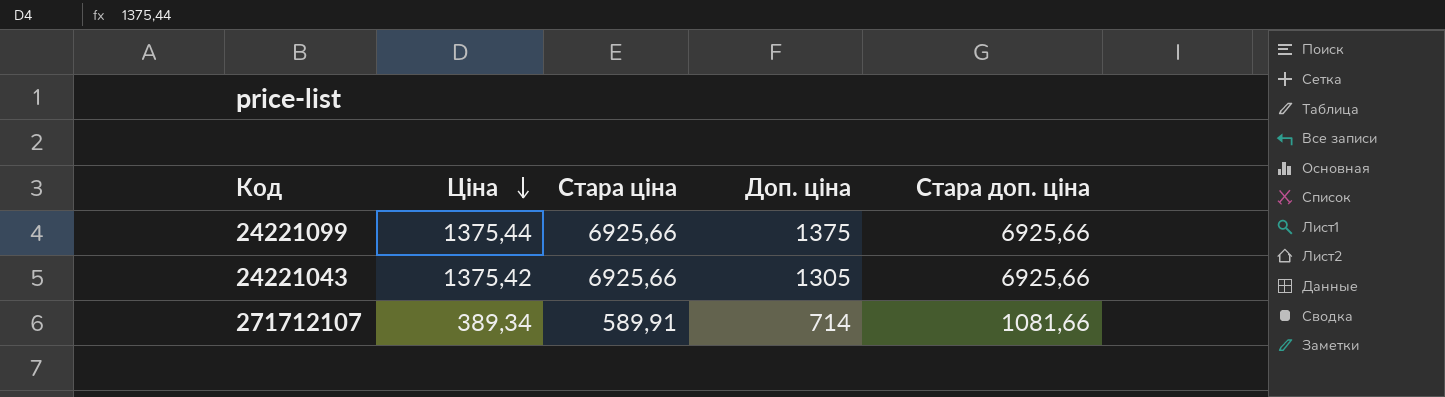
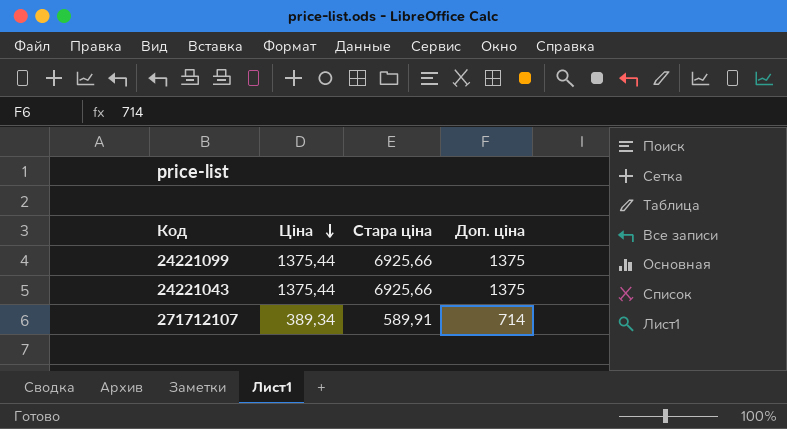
column Стара доп. ціна | position: 5 -> none
24221043 | Ціна: 1375,42 -> 1375,44
24221043 | Доп. ціна: 1305 -> 1375

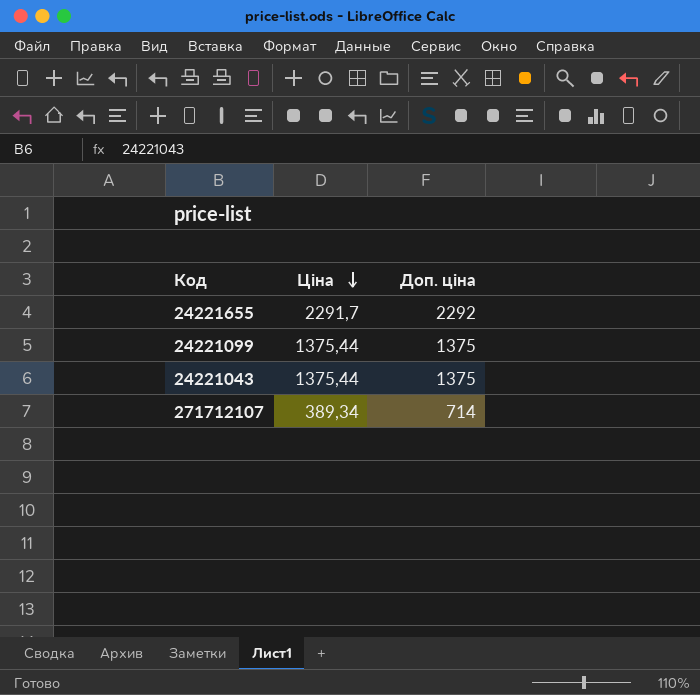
column Стара ціна | position: 3 -> none
row 24221655: none -> 2291,7 | 2292

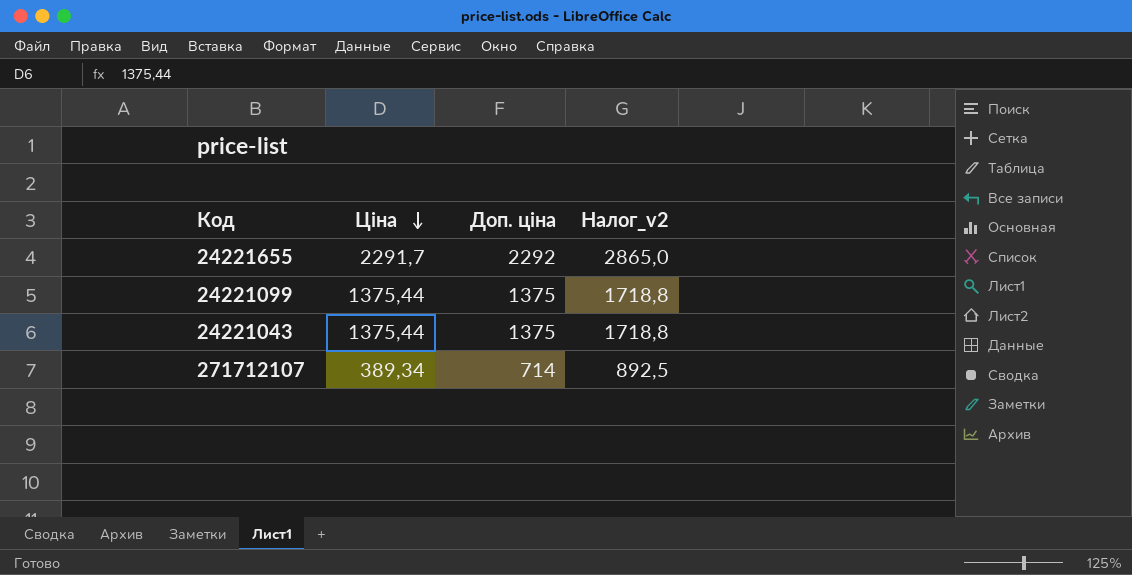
column Налог_v2 | formula: none -> [Доп. ціна] * 1,25

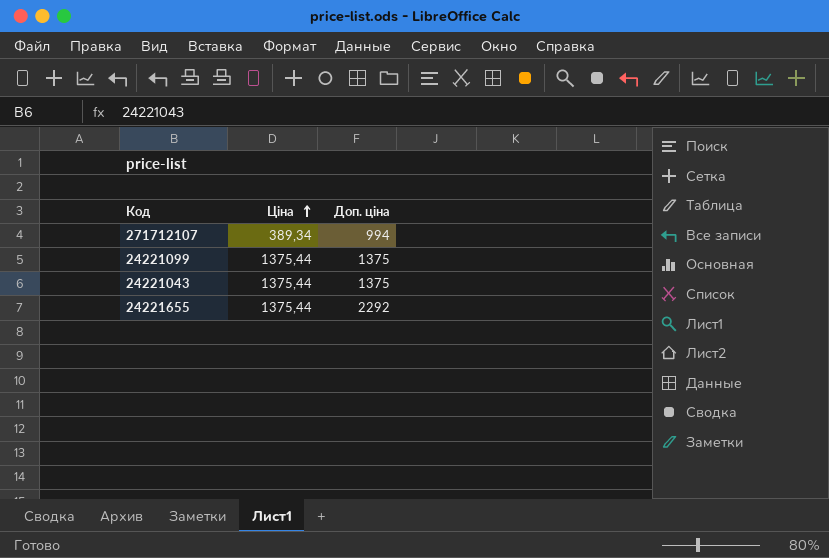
row order: Ціна descending -> Ціна ascending
column Налог_v2 | formula: [Доп. ціна] * 1,25 -> none
271712107 | Доп. ціна: 714 -> 994
24221655 | Ціна: 2291,7 -> 1375,44

